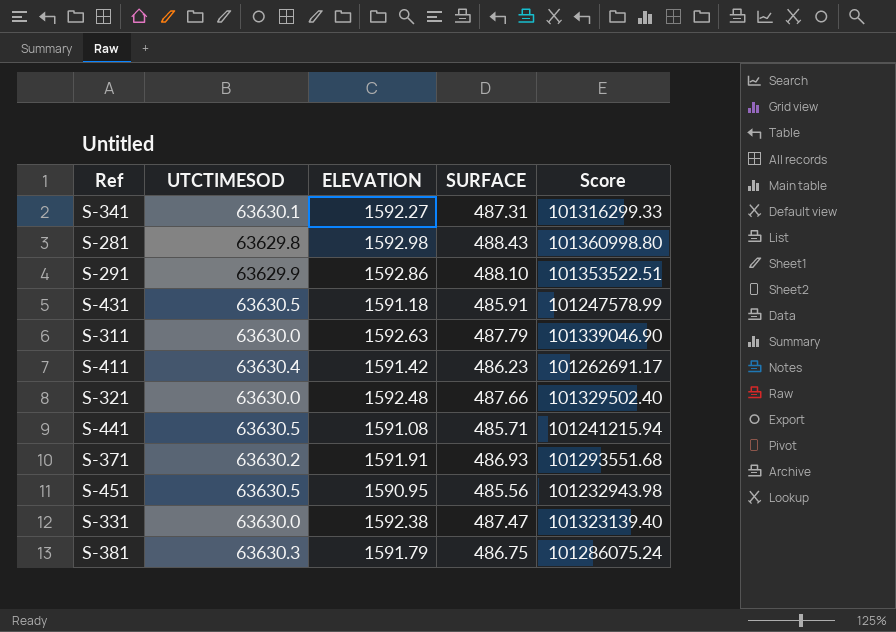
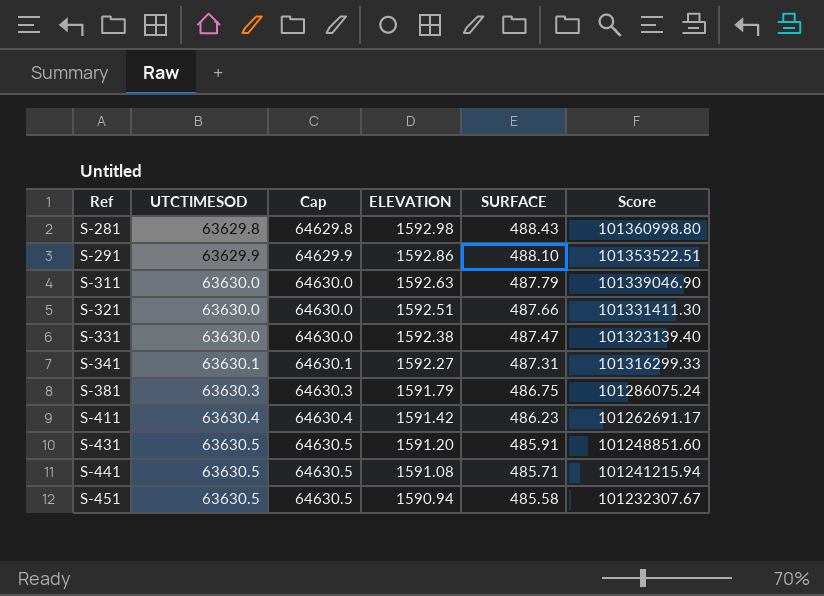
row order: none -> Ref ascending
column Cap | formula: none -> [UTCTIMESOD] + 1000
row S-371: 63630.2 | 1591.91 | 486.93 | 101293551.68 -> none
S-321 | ELEVATION: 1592.48 -> 1592.51
S-321 | Score: 101329502.40 -> 101331411.30
S-431 | ELEVATION: 1591.18 -> 1591.20
S-431 | Score: 101247578.99 -> 101248851.60
S-451 | ELEVATION: 1590.95 -> 1590.94
S-451 | SURFACE: 485.56 -> 485.58
S-451 | Score: 101232943.98 -> 101232307.67

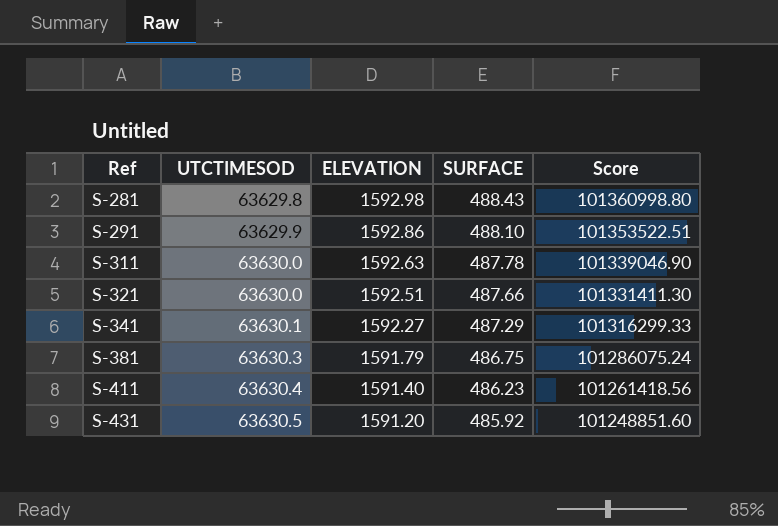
column Cap | formula: [UTCTIMESOD] + 1000 -> none
row S-331: 63630.0 | 64630.0 | 1592.38 | 487.47 | 101323139.40 -> none
row S-441: 63630.5 | 64630.5 | 1591.08 | 485.71 | 101241215.94 -> none
row S-451: 63630.5 | 64630.5 | 1590.94 | 485.58 | 101232307.67 -> none
S-311 | SURFACE: 487.79 -> 487.78
S-341 | SURFACE: 487.31 -> 487.29
S-411 | ELEVATION: 1591.42 -> 1591.40
S-411 | Score: 101262691.17 -> 101261418.56
S-431 | SURFACE: 485.91 -> 485.92

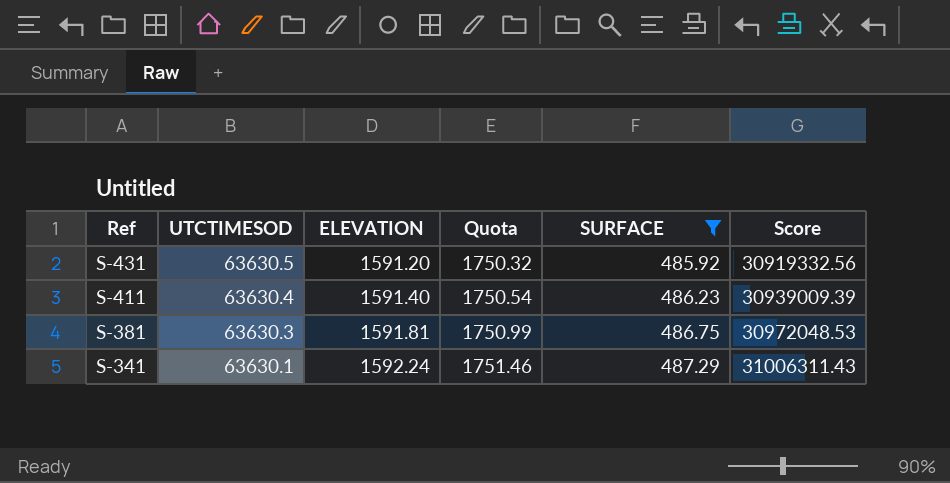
filter: none -> SURFACE <= 487.29
row order: Ref ascending -> Ref descending
column Quota | formula: none -> [ELEVATION] * 1.1
column Score | formula: [UTCTIMESOD] * [ELEVATION] -> [UTCTIMESOD] * [SURFACE]
S-381 | ELEVATION: 1591.79 -> 1591.81
S-341 | ELEVATION: 1592.27 -> 1592.24

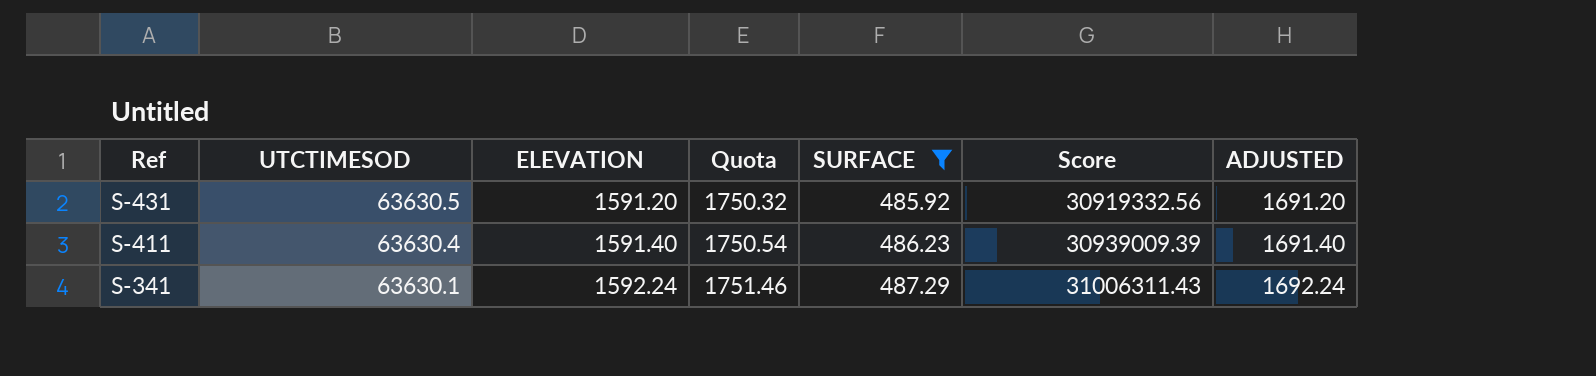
column ADJUSTED | formula: none -> [ELEVATION] + 100
row S-381: 63630.3 | 1591.81 | 1750.99 | 486.75 | 30972048.53 -> none

